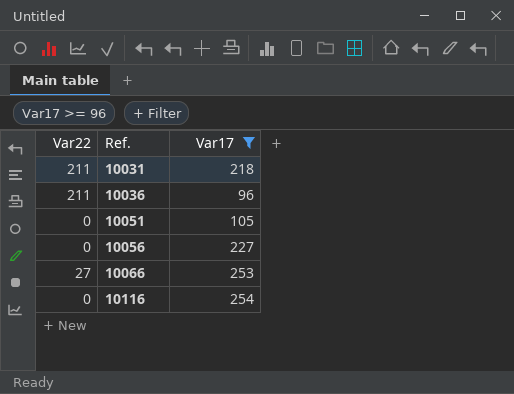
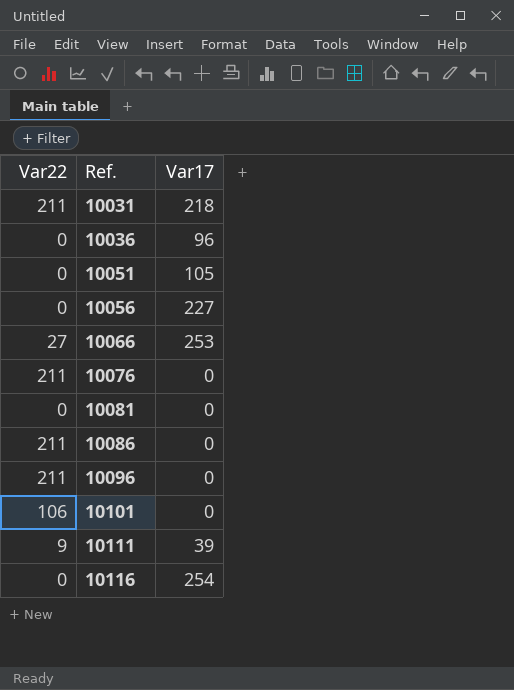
filter: Var17 >= 96 -> none
10036 | Var22: 211 -> 0

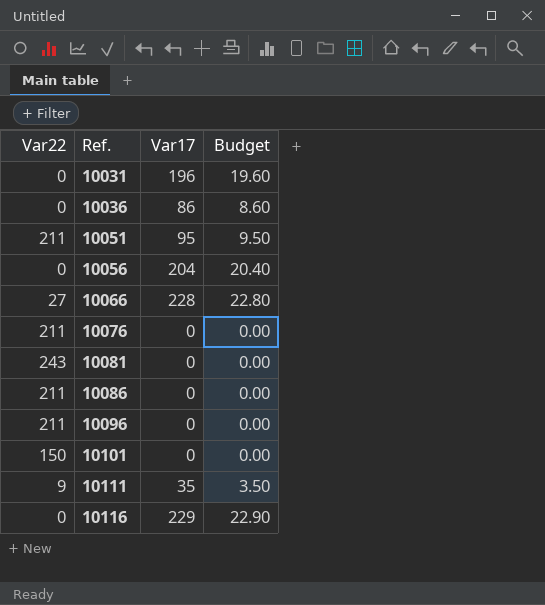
column Budget | formula: none -> [Var17] * 0.1
10031 | Var22: 211 -> 0
10031 | Var17: 218 -> 196
10036 | Var17: 96 -> 86
10051 | Var22: 0 -> 211
10051 | Var17: 105 -> 95
10056 | Var17: 227 -> 204
10066 | Var17: 253 -> 228
10081 | Var22: 0 -> 243
10101 | Var22: 106 -> 150
10111 | Var17: 39 -> 35
10116 | Var17: 254 -> 229

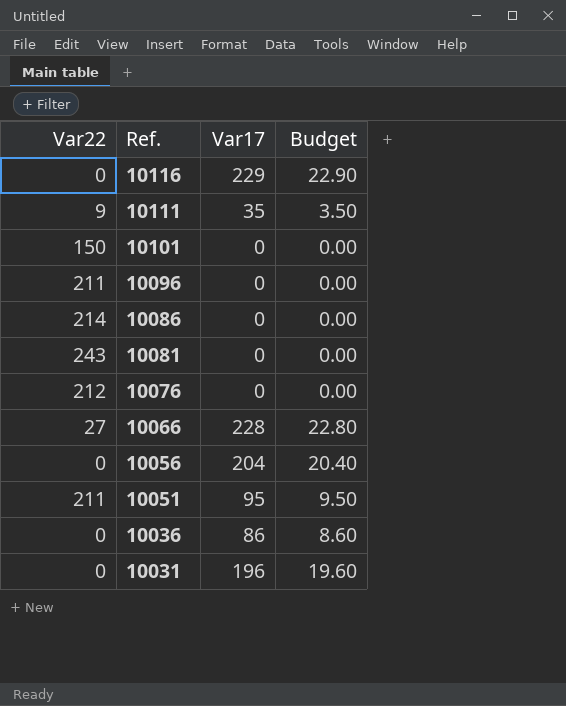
row order: Ref. ascending -> Ref. descending
10086 | Var22: 211 -> 214
10076 | Var22: 211 -> 212

